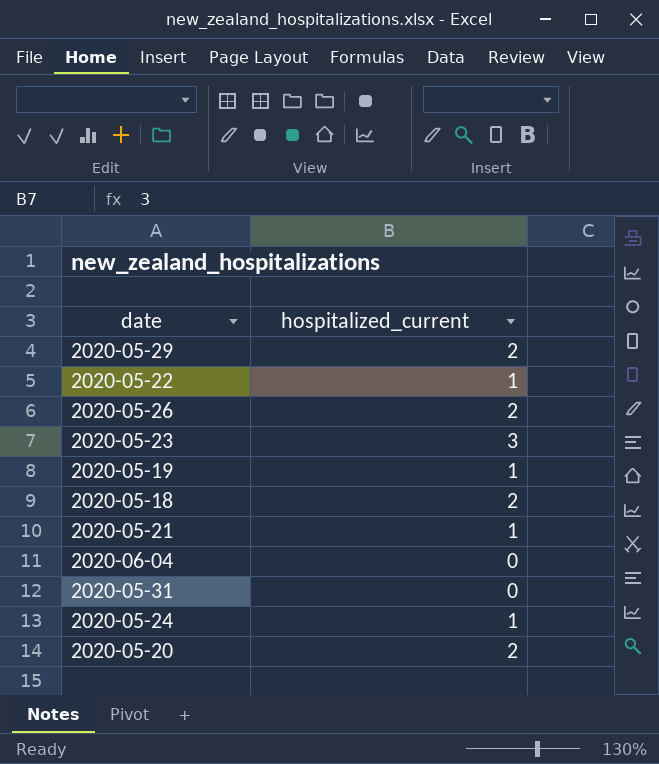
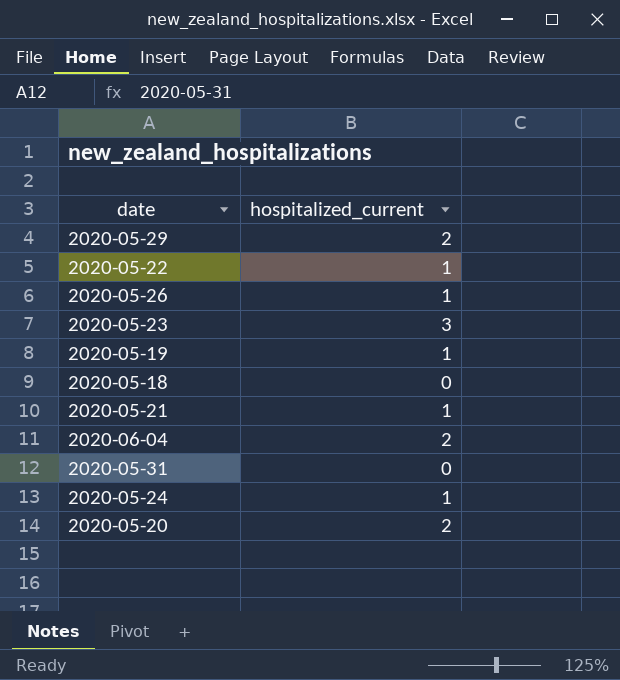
2020-05-26 | hospitalized_current: 2 -> 1
2020-05-18 | hospitalized_current: 2 -> 0
2020-06-04 | hospitalized_current: 0 -> 2

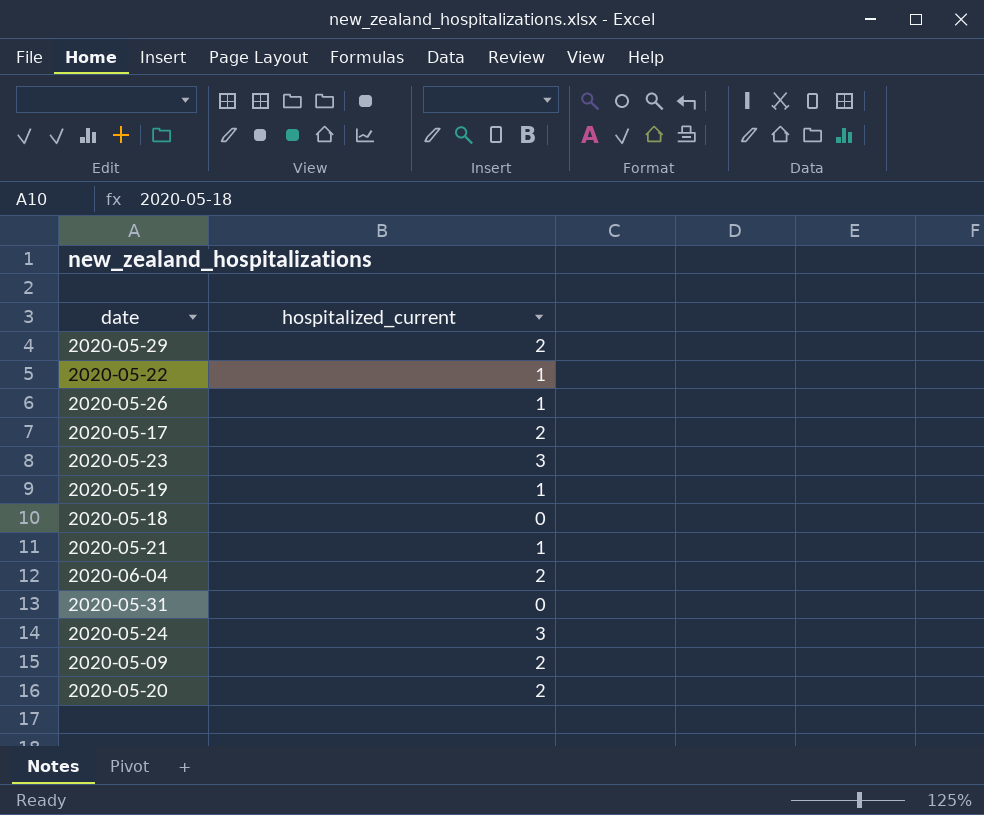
row 2020-05-17: none -> 2
2020-05-24 | hospitalized_current: 1 -> 3
row 2020-05-09: none -> 2

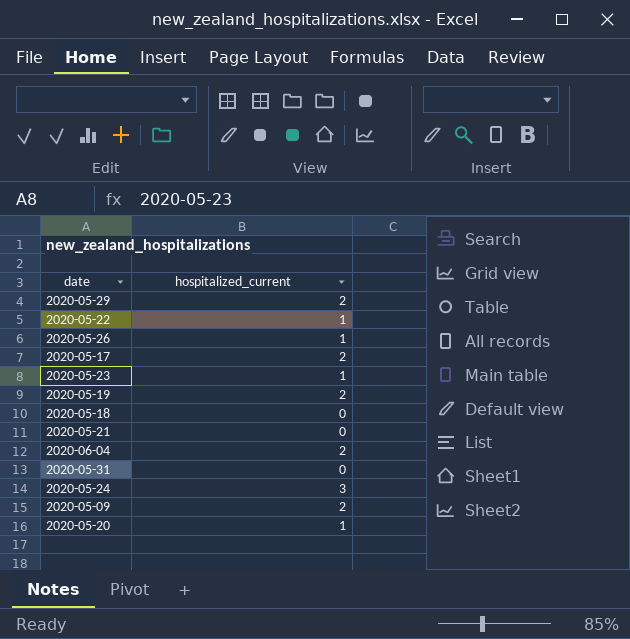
2020-05-23 | hospitalized_current: 3 -> 1
2020-05-19 | hospitalized_current: 1 -> 2
2020-05-21 | hospitalized_current: 1 -> 0
2020-05-20 | hospitalized_current: 2 -> 1

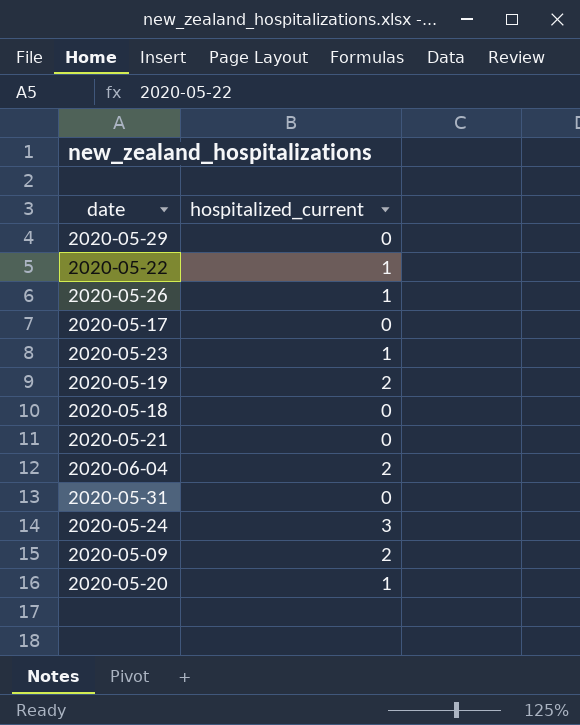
2020-05-29 | hospitalized_current: 2 -> 0
2020-05-17 | hospitalized_current: 2 -> 0

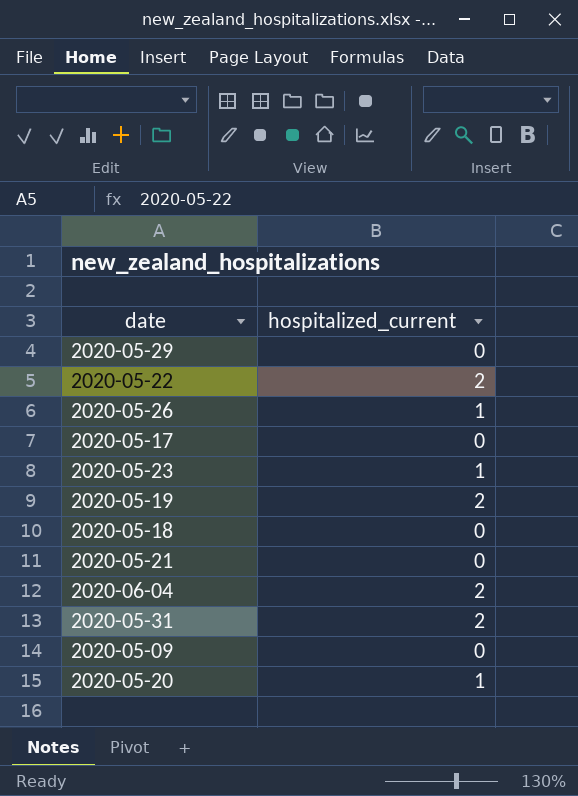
row 2020-05-24: 3 -> none
2020-05-22 | hospitalized_current: 1 -> 2
2020-05-31 | hospitalized_current: 0 -> 2
2020-05-09 | hospitalized_current: 2 -> 0

